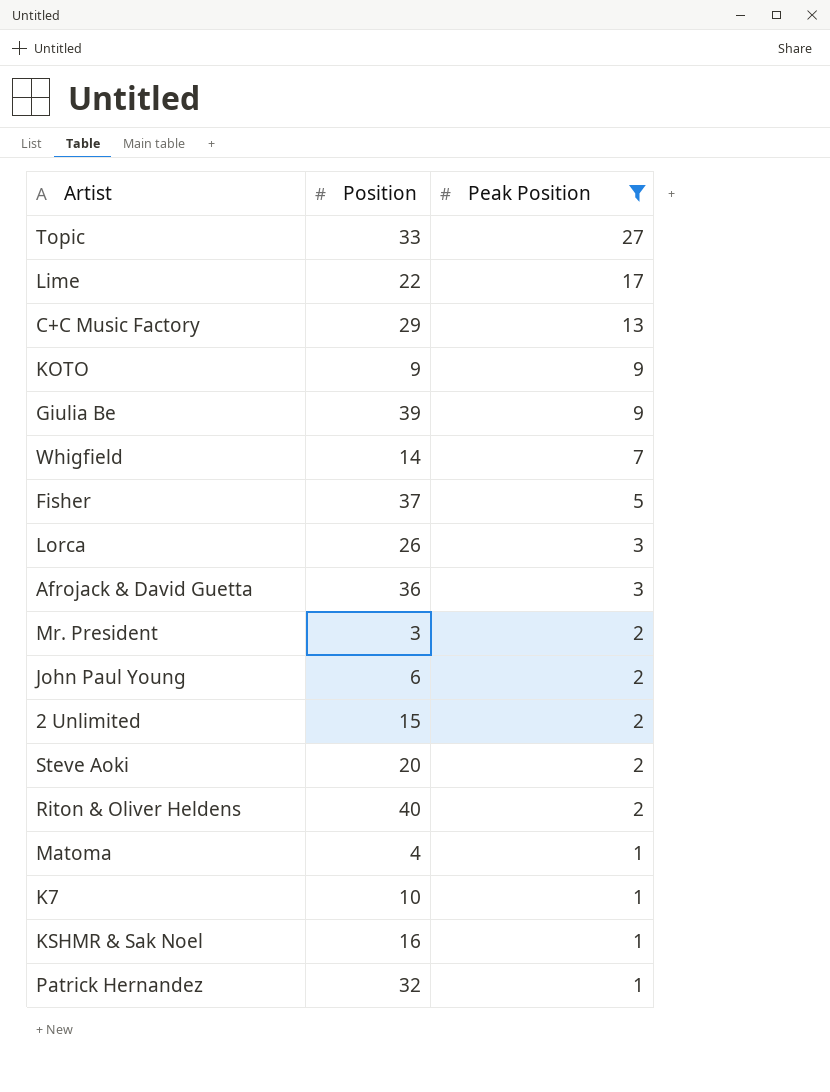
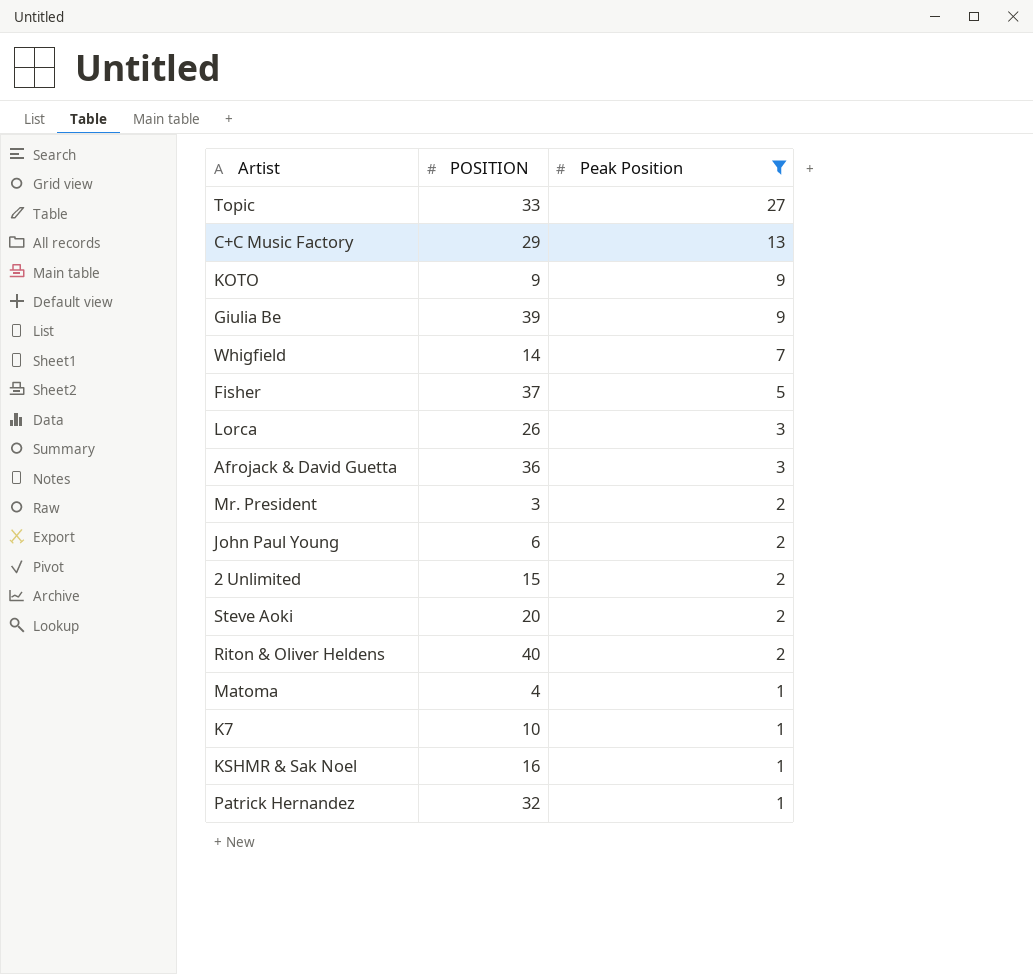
column name: Position -> POSITION
row Lime: 22 | 17 -> none

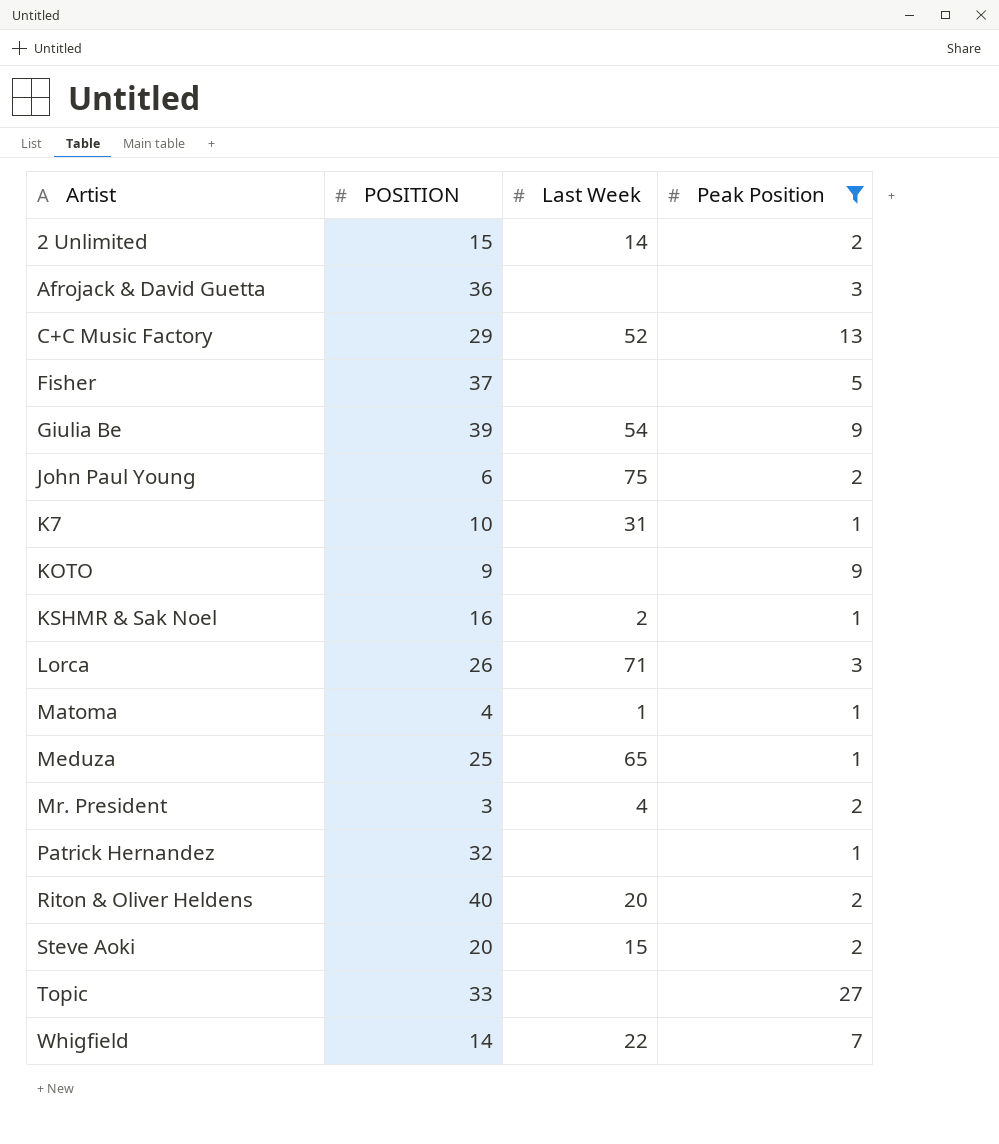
row order: Peak Position descending -> Artist ascending
column Last Week | position: none -> 3
row Meduza: none -> 25 | 65 | 1

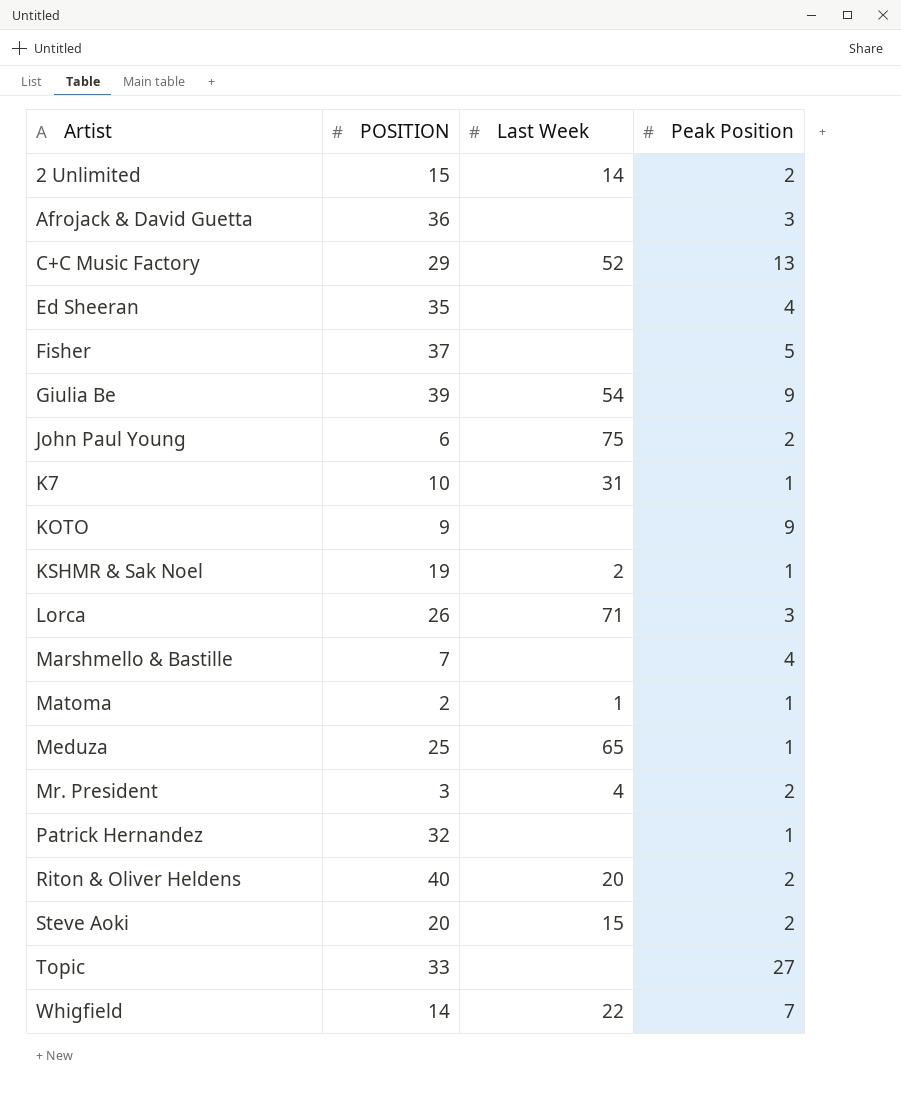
filter: Peak Position != 4 -> none
KSHMR & Sak Noel | POSITION: 16 -> 19
Matoma | POSITION: 4 -> 2

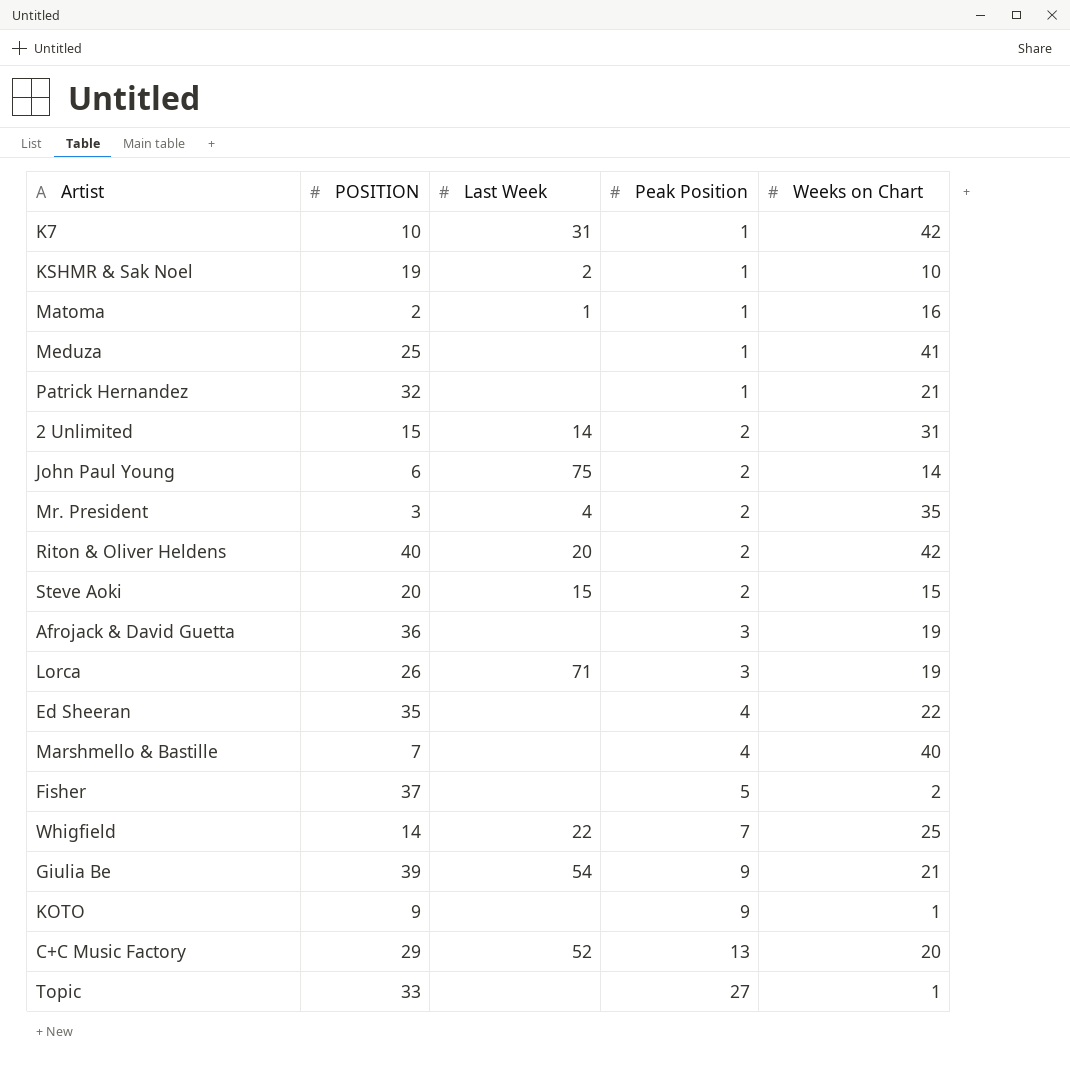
row order: Artist ascending -> Peak Position ascending
column Weeks on Chart | position: none -> 5
Meduza | Last Week: 65 -> none

